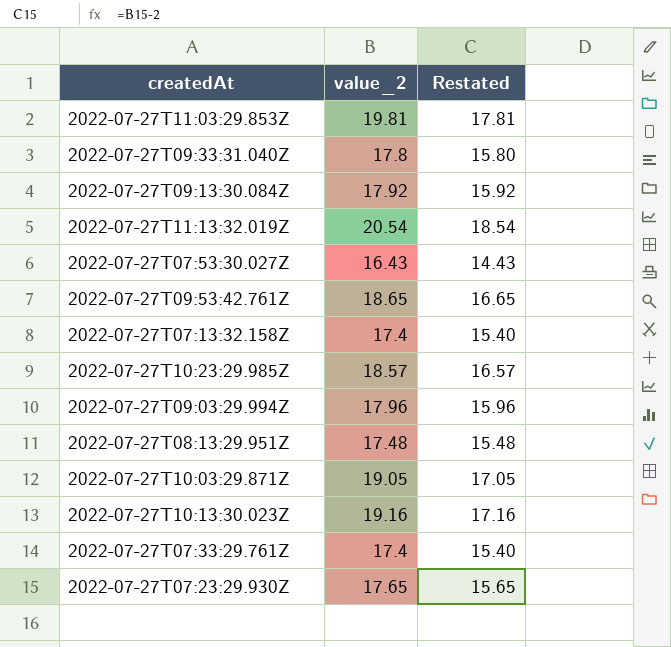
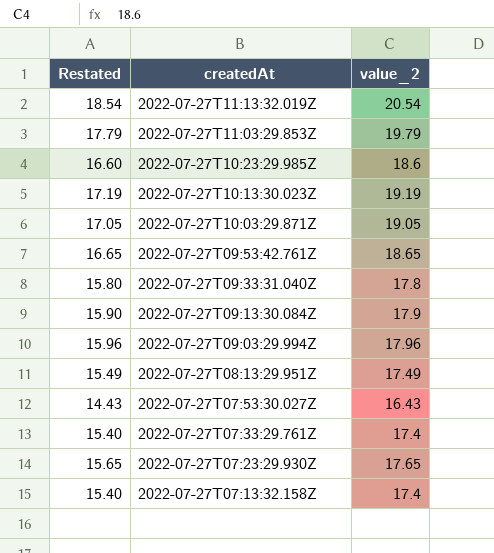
row order: none -> createdAt descending
column Restated | position: 3 -> 1
2022-07-27T11:03:29.853Z | Restated: 17.81 -> 17.79
2022-07-27T11:03:29.853Z | value_2: 19.81 -> 19.79
2022-07-27T10:23:29.985Z | Restated: 16.57 -> 16.60
2022-07-27T10:23:29.985Z | value_2: 18.57 -> 18.6
2022-07-27T10:13:30.023Z | Restated: 17.16 -> 17.19
2022-07-27T10:13:30.023Z | value_2: 19.16 -> 19.19
2022-07-27T09:13:30.084Z | Restated: 15.92 -> 15.90
2022-07-27T09:13:30.084Z | value_2: 17.92 -> 17.9
2022-07-27T08:13:29.951Z | Restated: 15.48 -> 15.49
2022-07-27T08:13:29.951Z | value_2: 17.48 -> 17.49

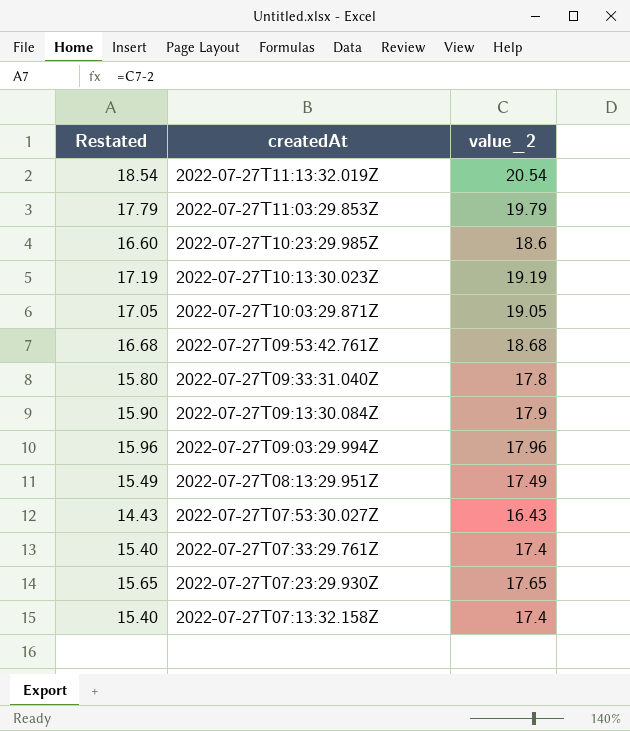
2022-07-27T09:53:42.761Z | Restated: 16.65 -> 16.68
2022-07-27T09:53:42.761Z | value_2: 18.65 -> 18.68

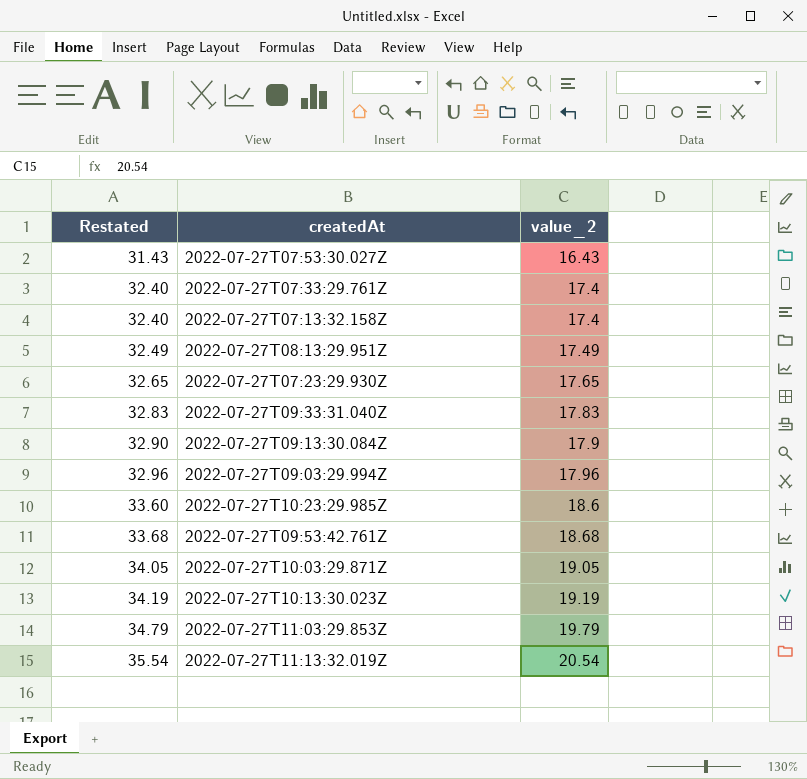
row order: createdAt descending -> Restated ascending
column Restated | formula: [value_2] - 2 -> [value_2] + 15
2022-07-27T09:33:31.040Z | value_2: 17.8 -> 17.83

